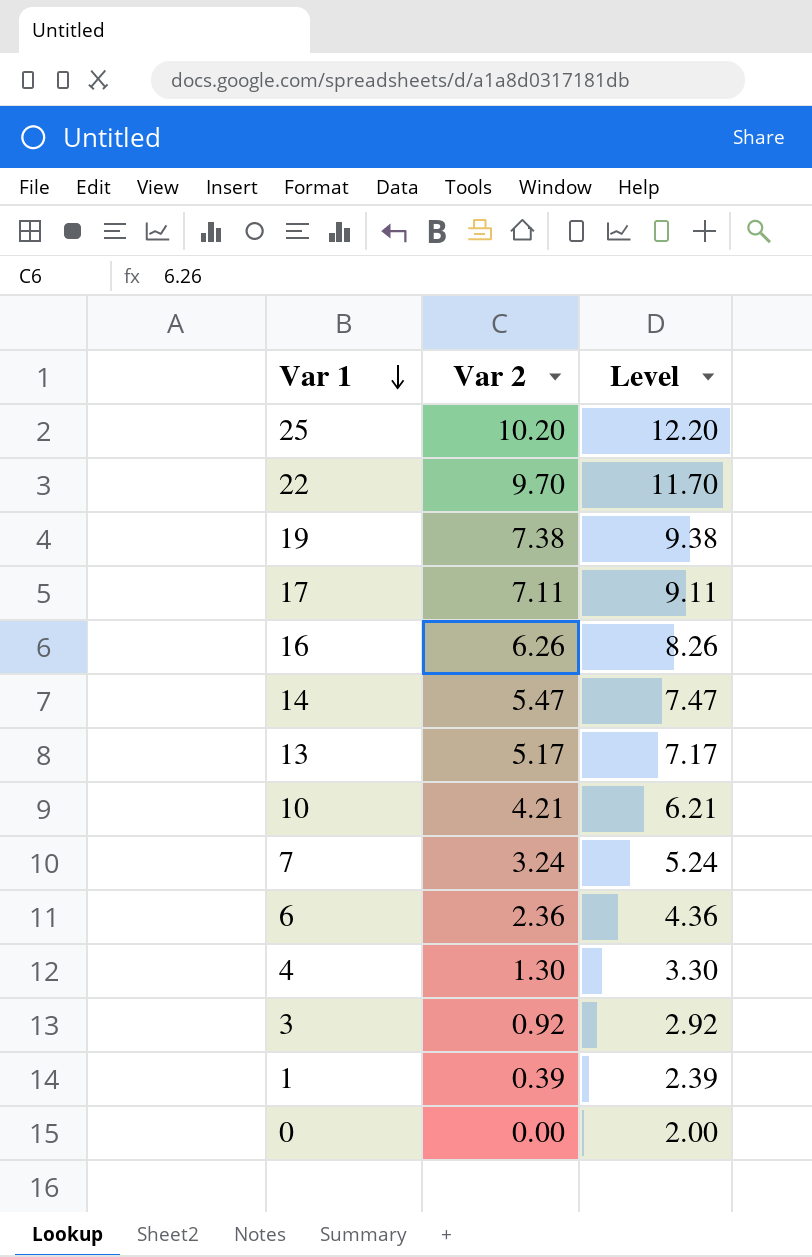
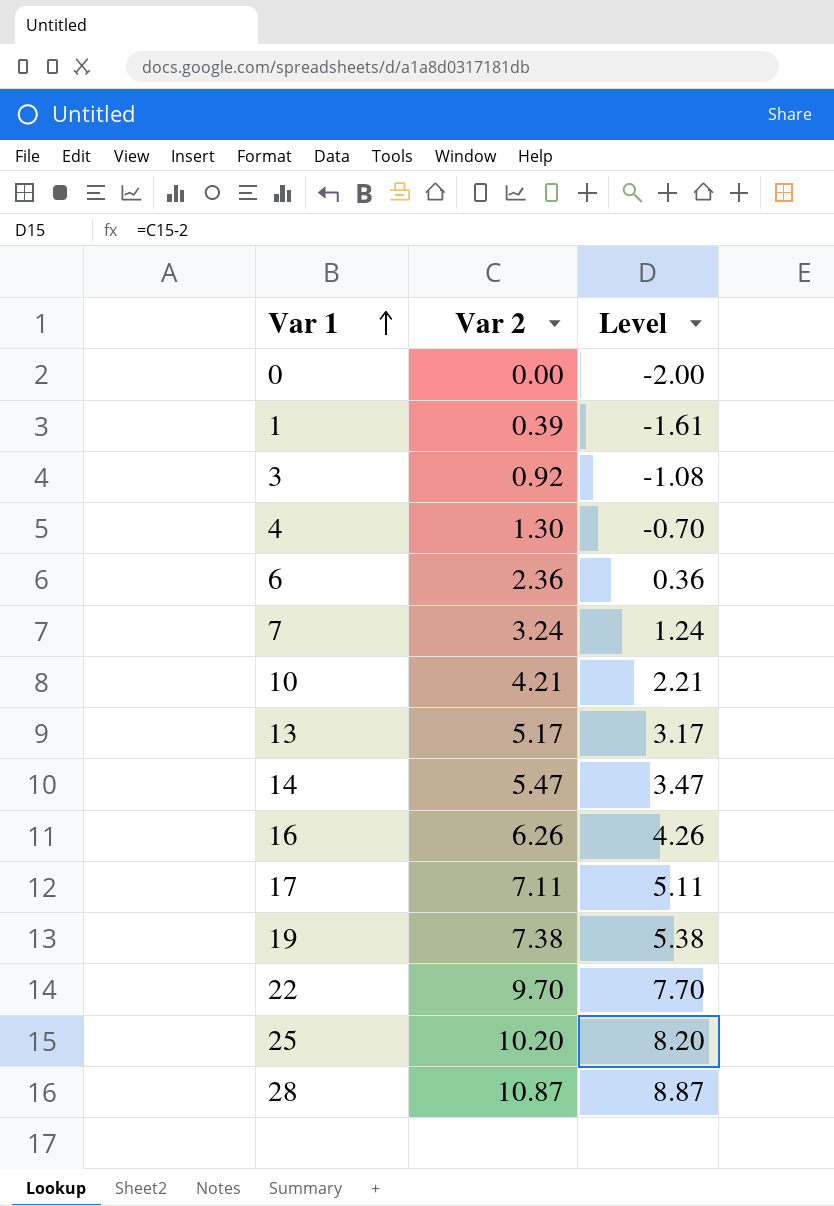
row order: Var 1 descending -> Var 1 ascending
column Level | formula: [Var 2] + 2 -> [Var 2] - 2
row 28: none -> 10.87 | 8.87

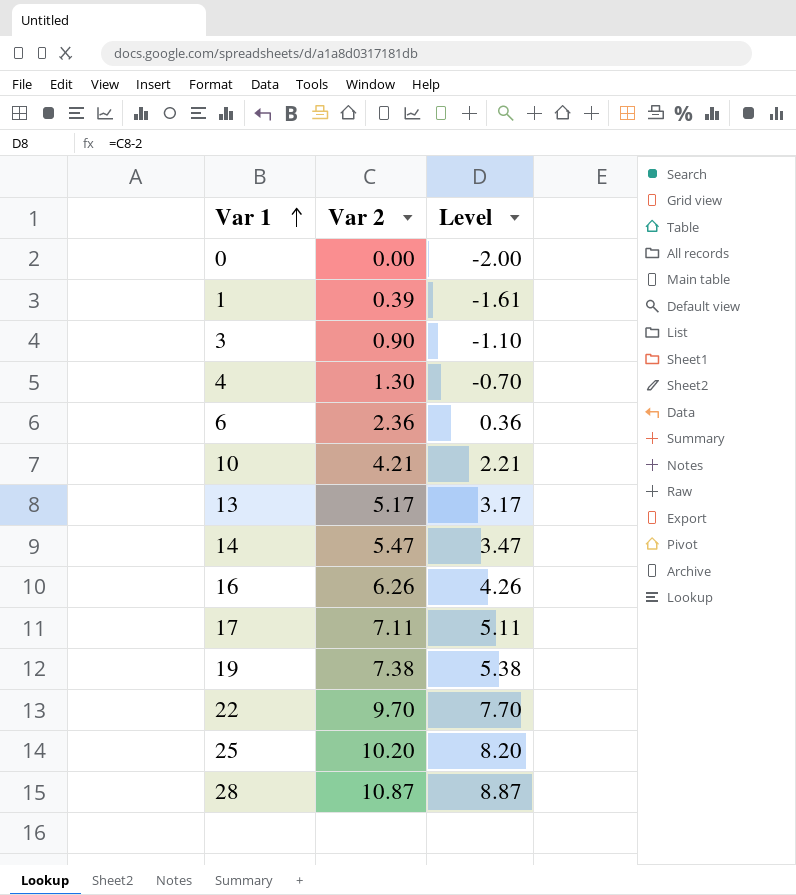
row 7: 3.24 | 1.24 -> none
3 | Var 2: 0.92 -> 0.90
3 | Level: -1.08 -> -1.10

